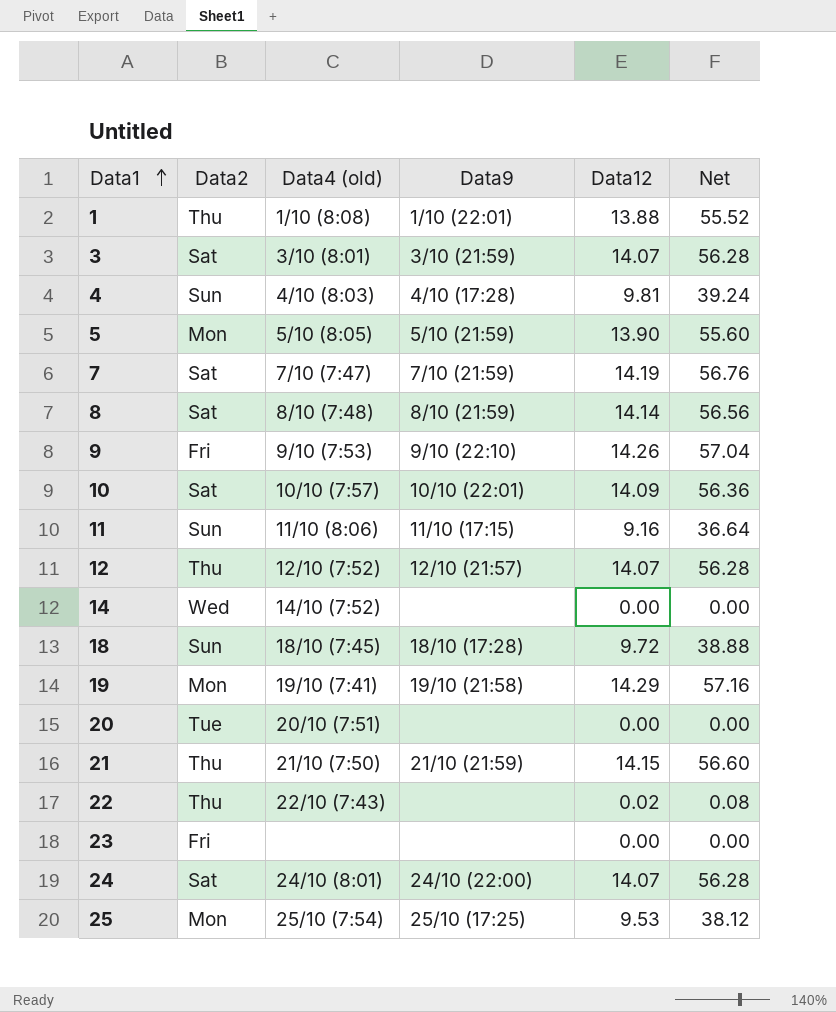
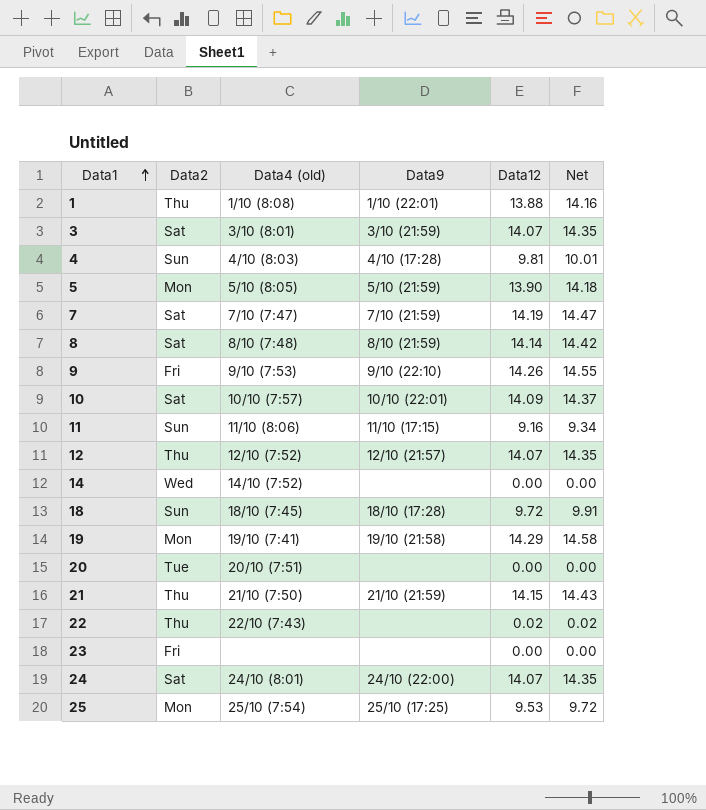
column Net | formula: [Data12] * 4 -> [Data12] * 1.02

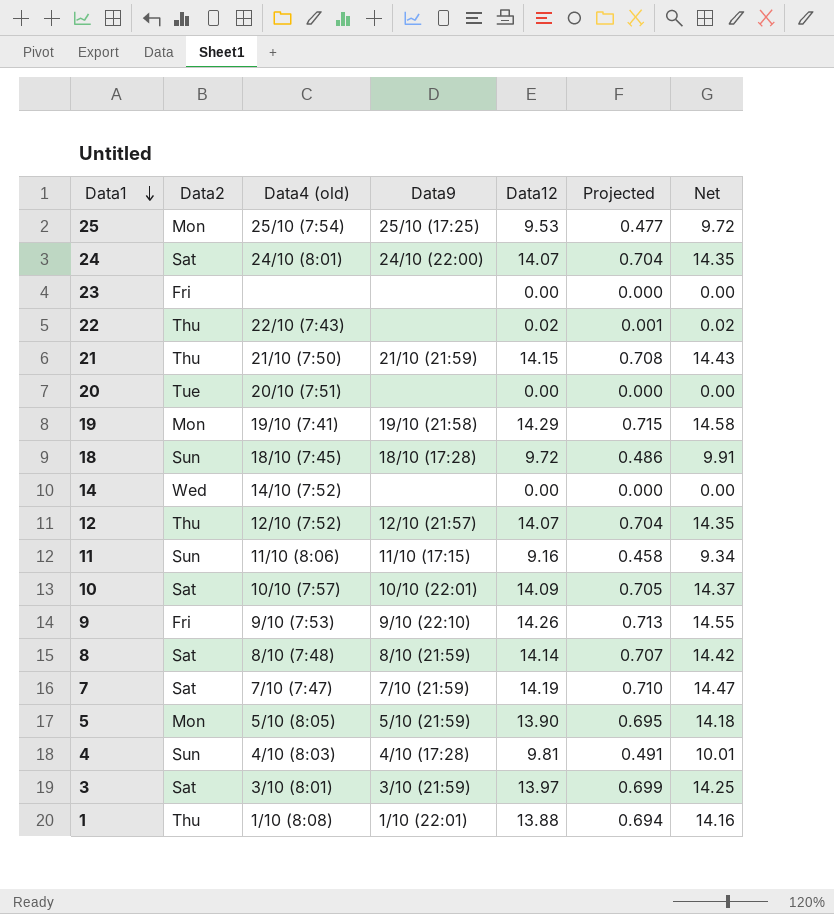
row order: Data1 ascending -> Data1 descending
column Projected | formula: none -> [Data12] * 0.05
3 | Data12: 14.07 -> 13.97
3 | Net: 14.35 -> 14.25

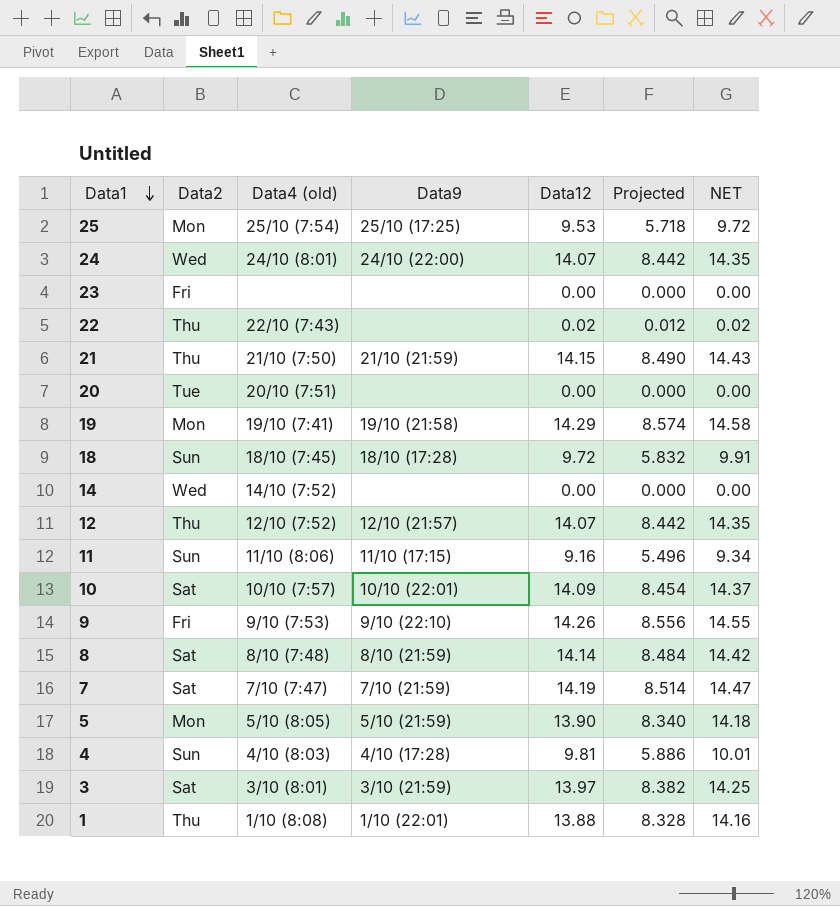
column Projected | formula: [Data12] * 0.05 -> [Data12] * 0.6
column name: Net -> NET
24 | Data2: Sat -> Wed

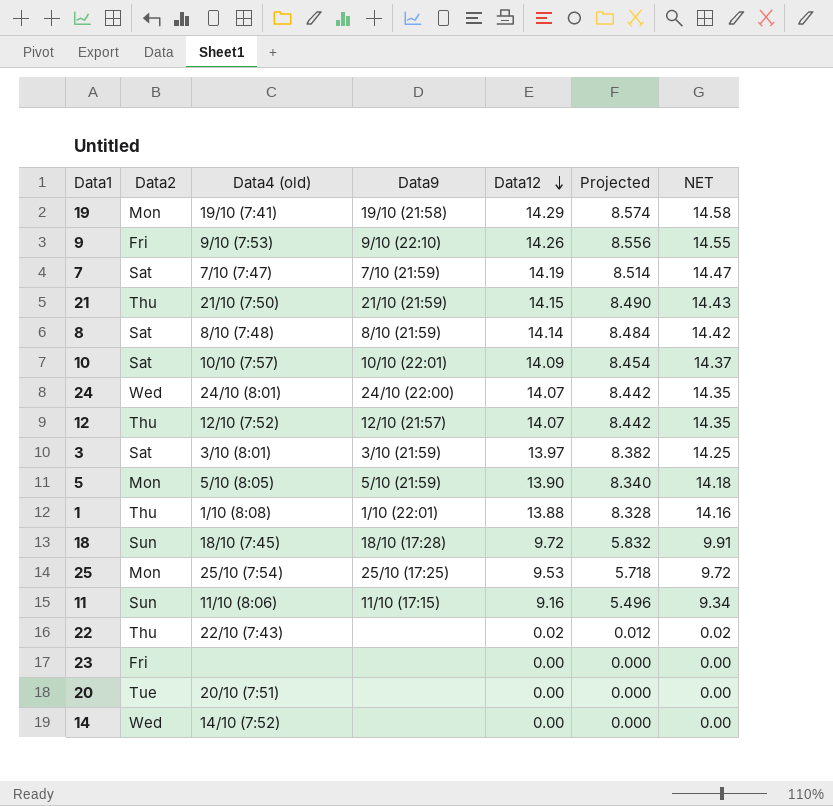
row order: Data1 descending -> Data12 descending
row 4: Sun | 4/10 (8:03) | 4/10 (17:28) | 9.81 | 5.886 | 10.01 -> none

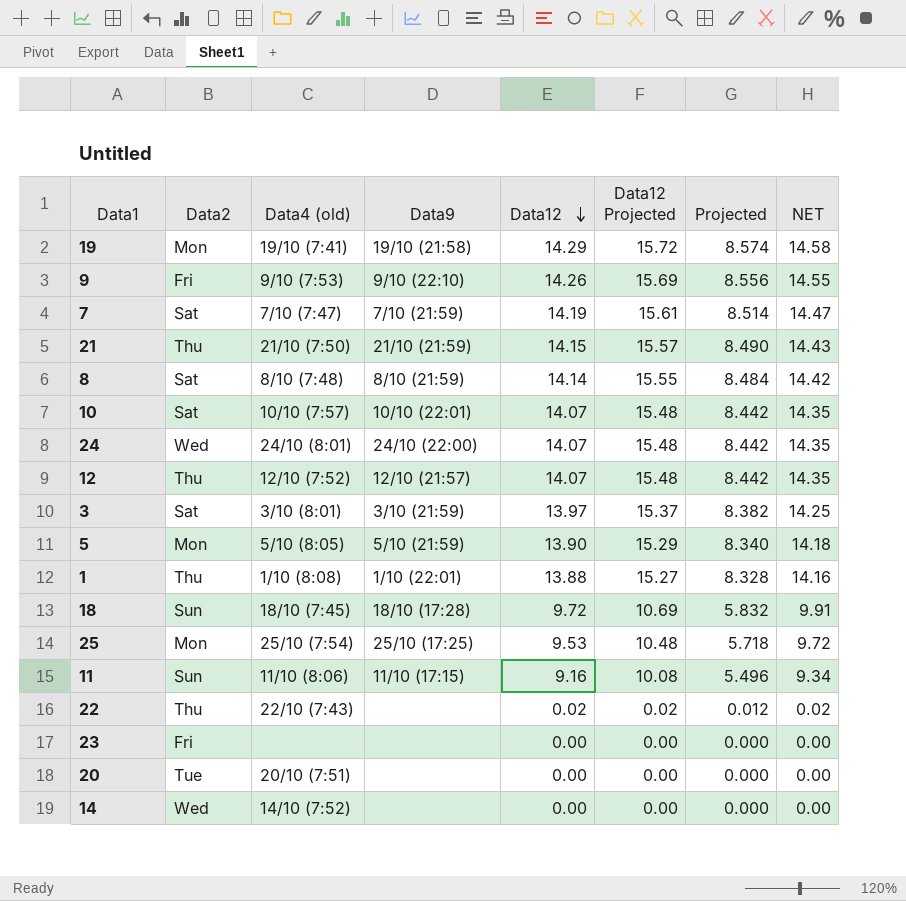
column Data12 Projected | formula: none -> [Data12] * 1.1
10 | Data12: 14.09 -> 14.07
10 | Projected: 8.454 -> 8.442
10 | NET: 14.37 -> 14.35

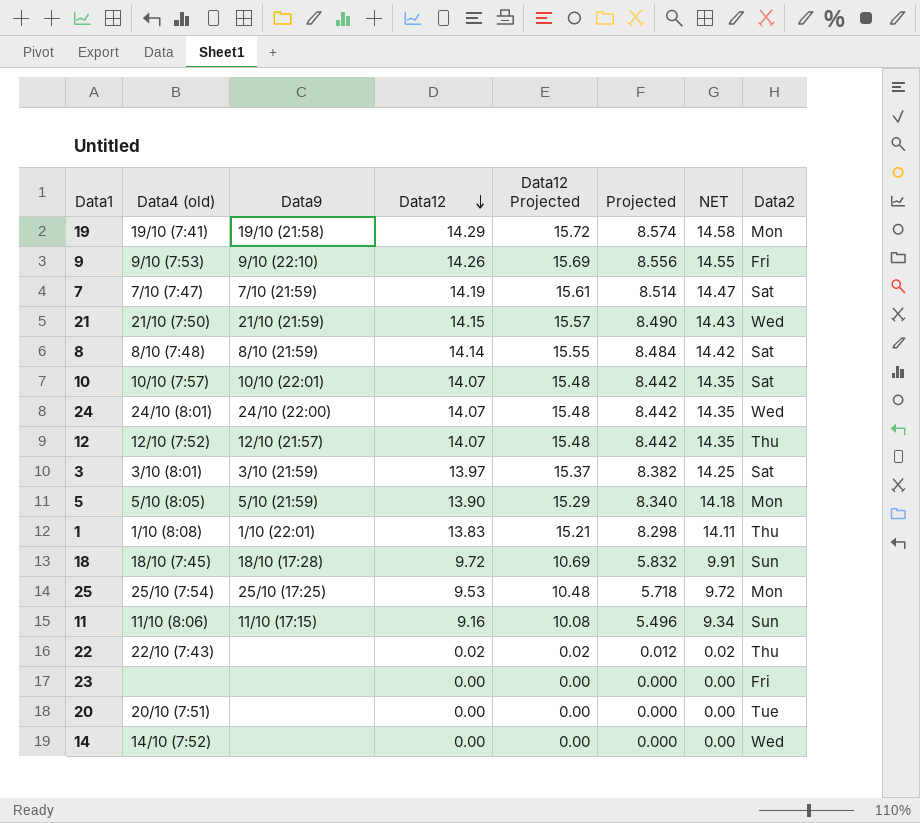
column Data2 | position: 2 -> 8
21 | Data2: Thu -> Wed
1 | Data12: 13.88 -> 13.83
1 | Data12 Projected: 15.27 -> 15.21
1 | Projected: 8.328 -> 8.298
1 | NET: 14.16 -> 14.11

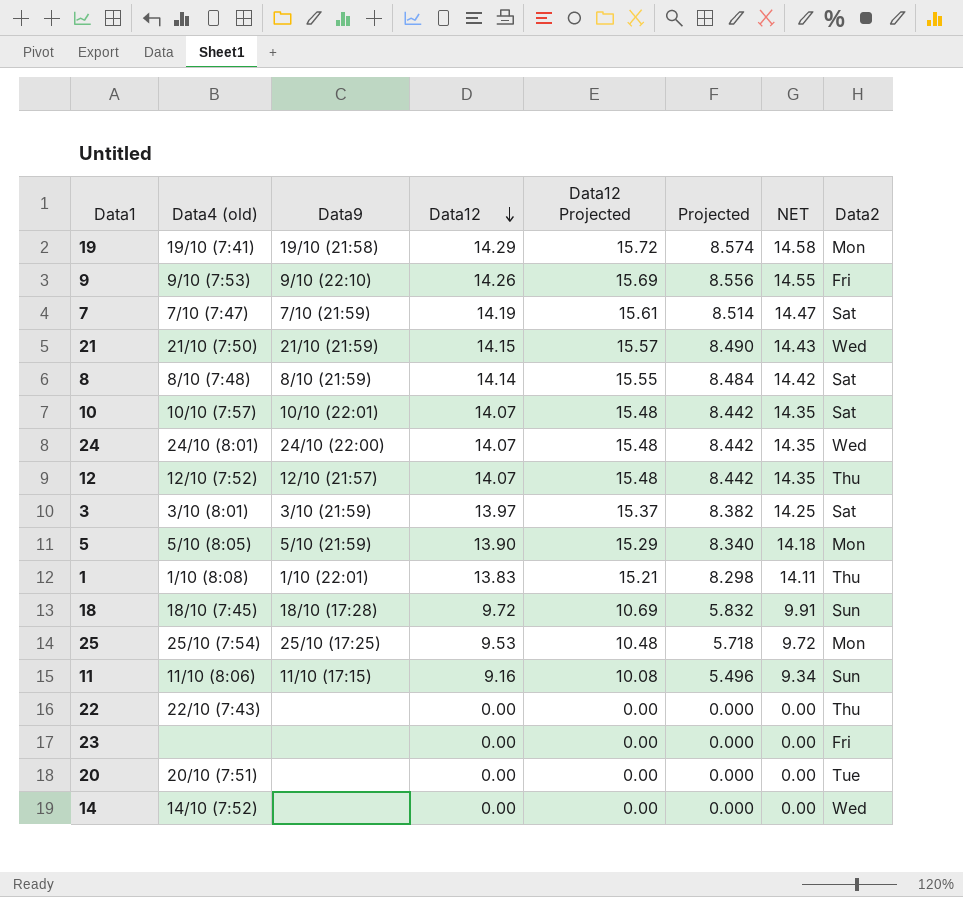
22 | Data12: 0.02 -> 0.00
22 | Data12 Projected: 0.02 -> 0.00
22 | Projected: 0.012 -> 0.000
22 | NET: 0.02 -> 0.00

